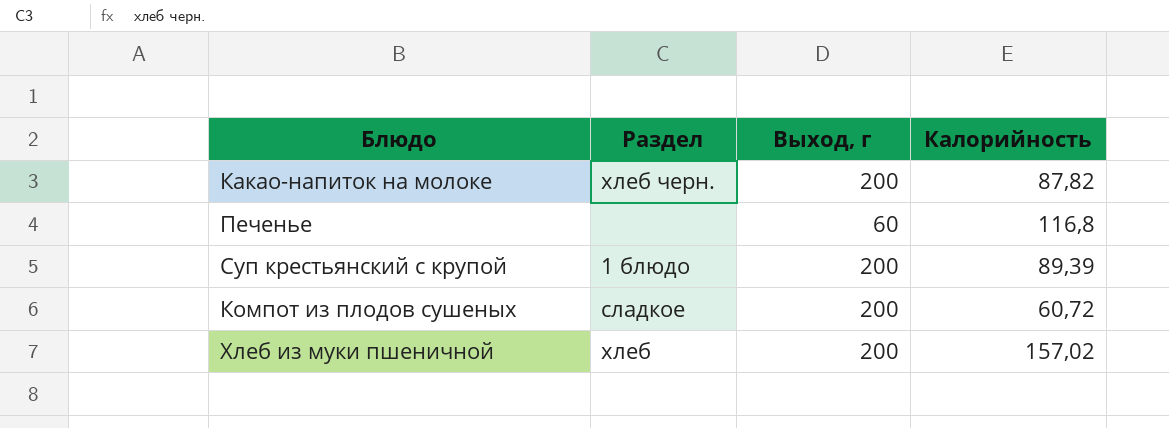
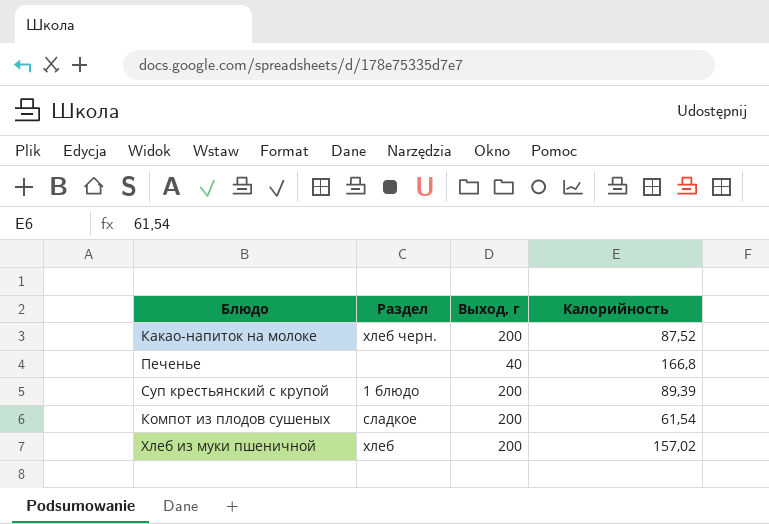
Какао-напиток на молоке | Калорийность: 87,82 -> 87,52
Печенье | Выход, г: 60 -> 40
Печенье | Калорийность: 116,8 -> 166,8
Компот из плодов сушеных | Калорийность: 60,72 -> 61,54

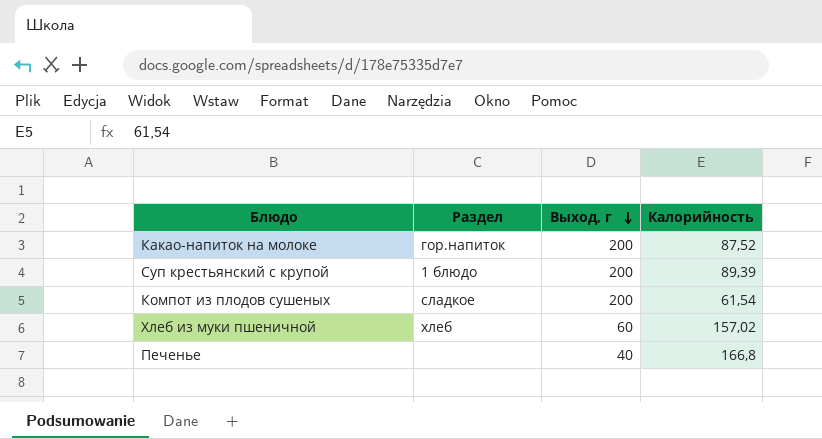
row order: none -> Выход, г descending
Какао-напиток на молоке | Раздел: хлеб черн. -> гор.напиток
Хлеб из муки пшеничной | Выход, г: 200 -> 60

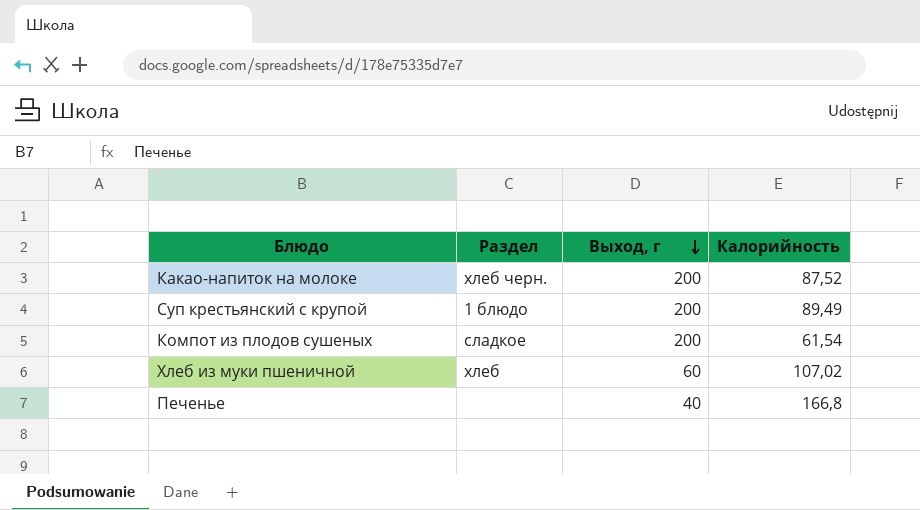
Какао-напиток на молоке | Раздел: гор.напиток -> хлеб черн.
Суп крестьянский с крупой | Калорийность: 89,39 -> 89,49
Хлеб из муки пшеничной | Калорийность: 157,02 -> 107,02

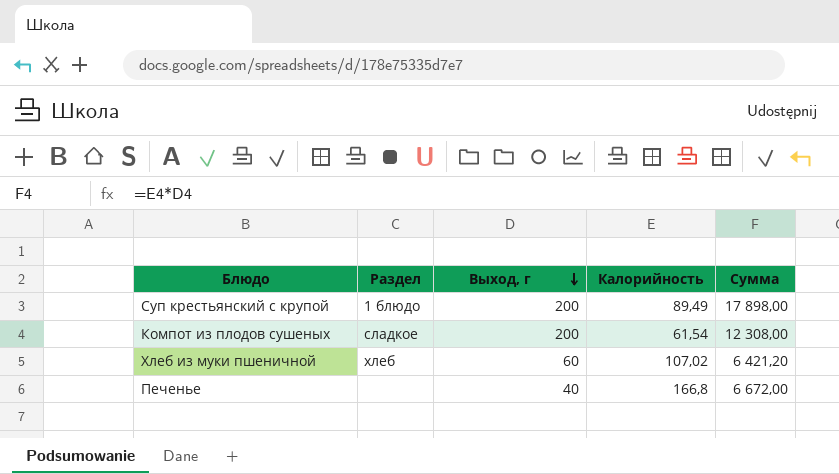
column Сумма | formula: none -> [Выход, г] * [Калорийность]
row Какао-напиток на молоке: хлеб черн. | 200 | 87,52 -> none

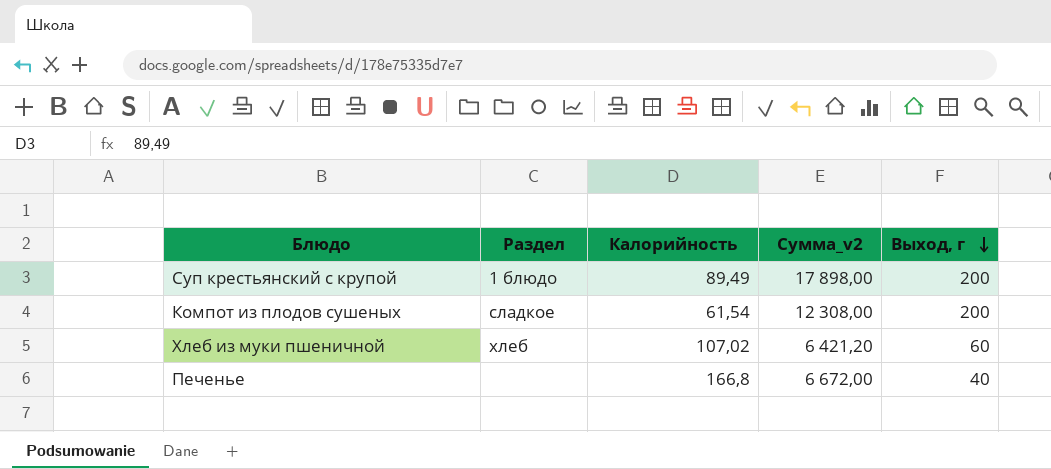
column name: Сумма -> Сумма_v2
column Выход, г | position: 3 -> 5

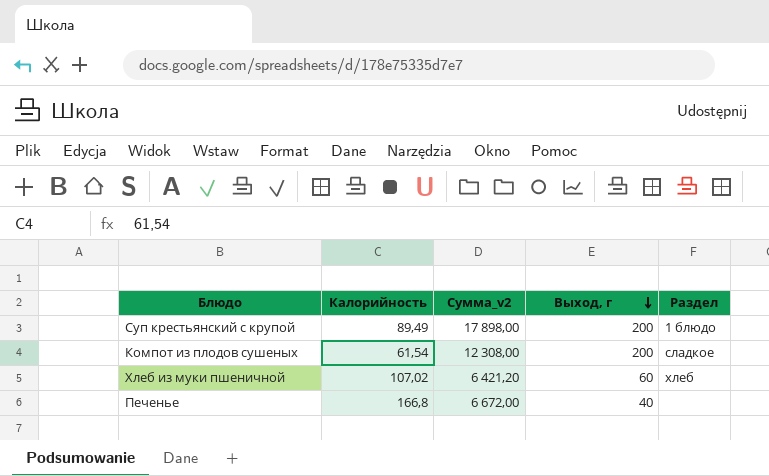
column Раздел | position: 2 -> 5

